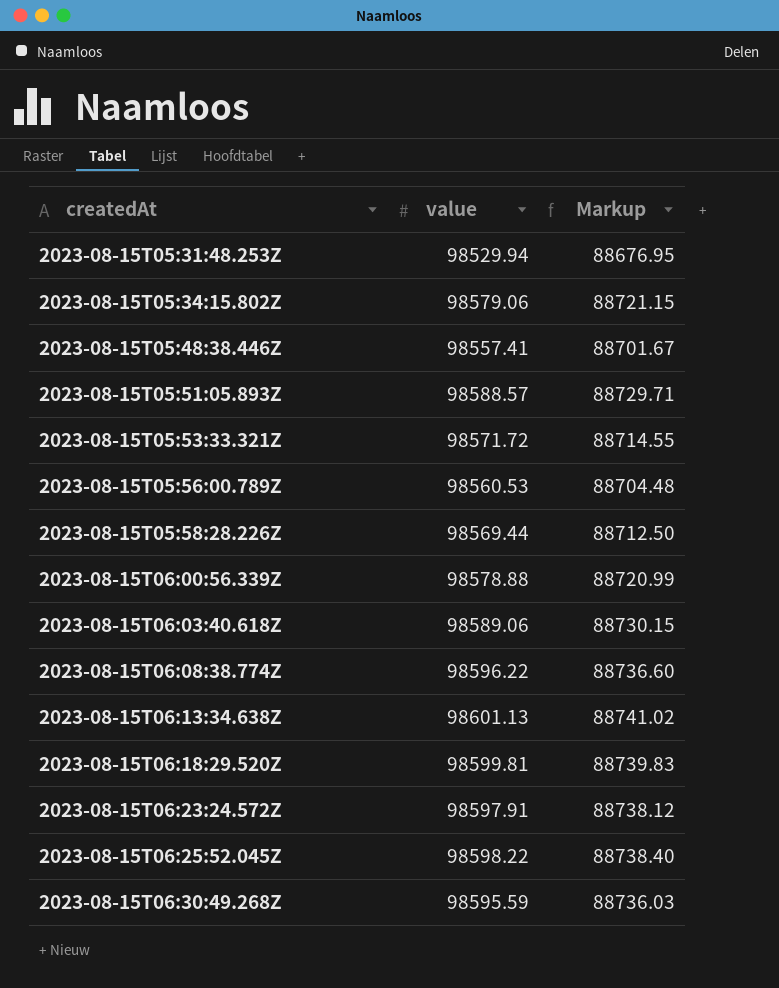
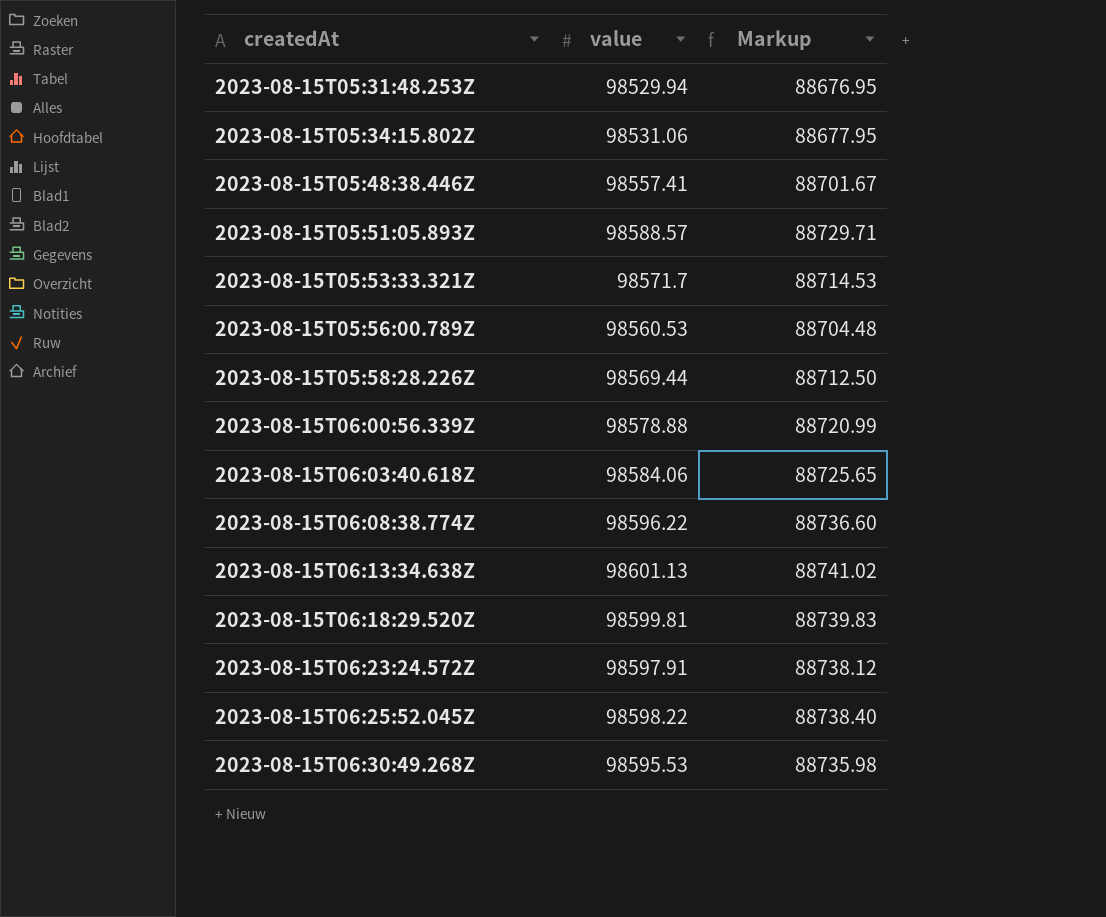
2023-08-15T05:34:15.802Z | value: 98579.06 -> 98531.06
2023-08-15T05:34:15.802Z | Markup: 88721.15 -> 88677.95
2023-08-15T05:53:33.321Z | value: 98571.72 -> 98571.7
2023-08-15T05:53:33.321Z | Markup: 88714.55 -> 88714.53
2023-08-15T06:03:40.618Z | value: 98589.06 -> 98584.06
2023-08-15T06:03:40.618Z | Markup: 88730.15 -> 88725.65
2023-08-15T06:30:49.268Z | value: 98595.59 -> 98595.53
2023-08-15T06:30:49.268Z | Markup: 88736.03 -> 88735.98

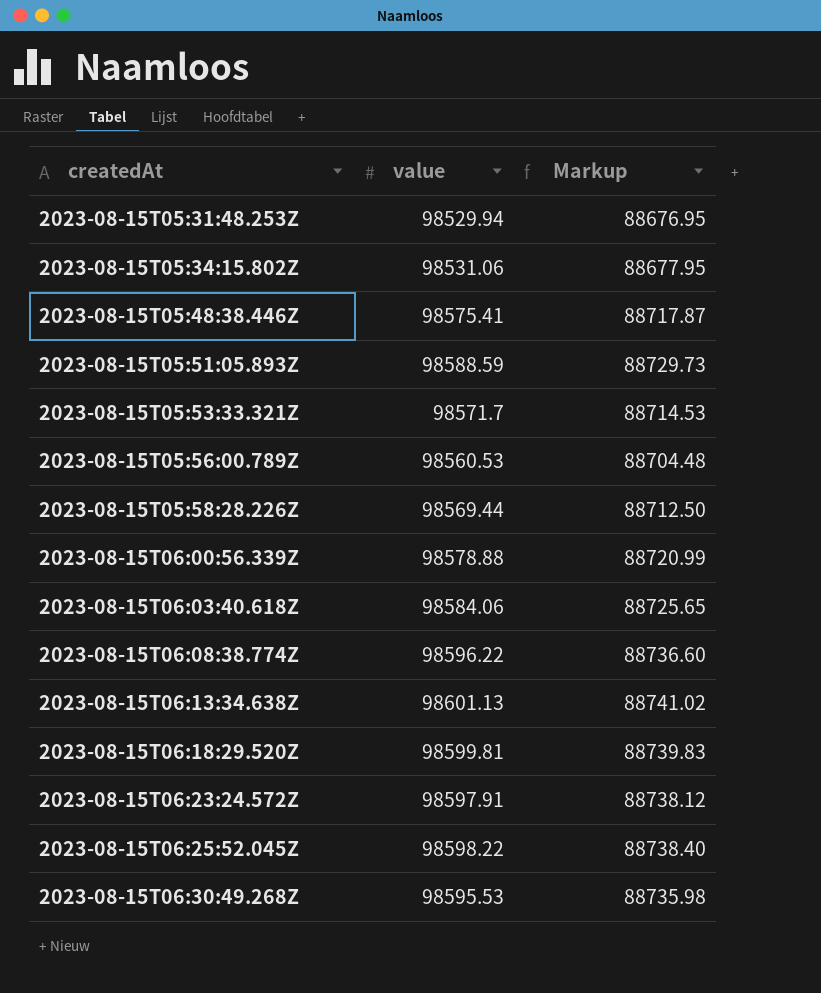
2023-08-15T05:48:38.446Z | value: 98557.41 -> 98575.41
2023-08-15T05:48:38.446Z | Markup: 88701.67 -> 88717.87
2023-08-15T05:51:05.893Z | value: 98588.57 -> 98588.59
2023-08-15T05:51:05.893Z | Markup: 88729.71 -> 88729.73

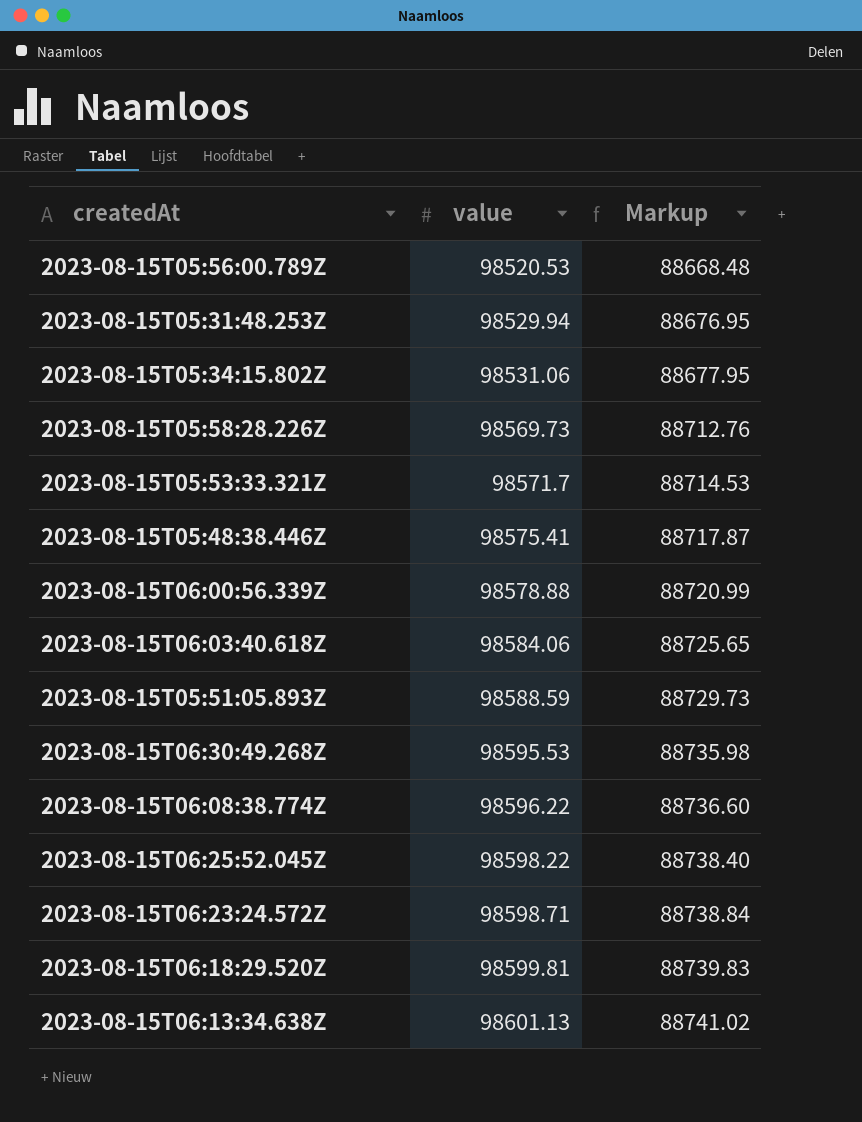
row order: createdAt ascending -> value ascending
2023-08-15T05:56:00.789Z | value: 98560.53 -> 98520.53
2023-08-15T05:56:00.789Z | Markup: 88704.48 -> 88668.48
2023-08-15T05:58:28.226Z | value: 98569.44 -> 98569.73
2023-08-15T05:58:28.226Z | Markup: 88712.50 -> 88712.76
2023-08-15T06:23:24.572Z | value: 98597.91 -> 98598.71
2023-08-15T06:23:24.572Z | Markup: 88738.12 -> 88738.84

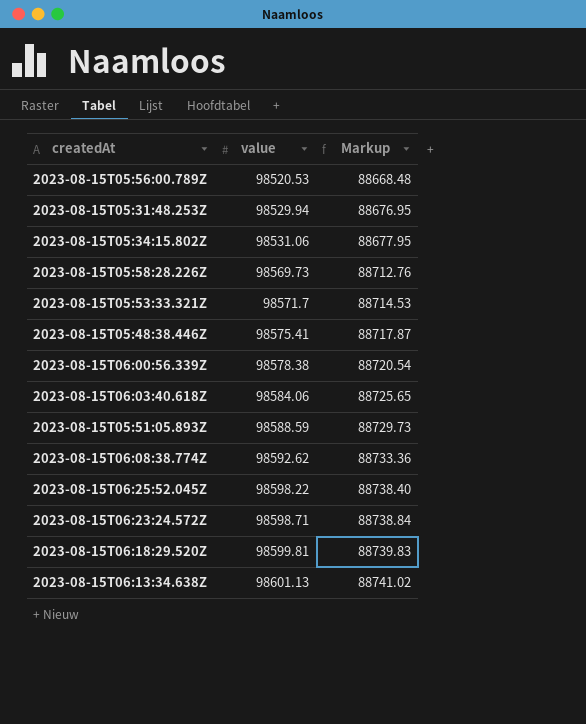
row 2023-08-15T06:30:49.268Z: 98595.53 | 88735.98 -> none
2023-08-15T06:00:56.339Z | value: 98578.88 -> 98578.38
2023-08-15T06:00:56.339Z | Markup: 88720.99 -> 88720.54
2023-08-15T06:08:38.774Z | value: 98596.22 -> 98592.62
2023-08-15T06:08:38.774Z | Markup: 88736.60 -> 88733.36

